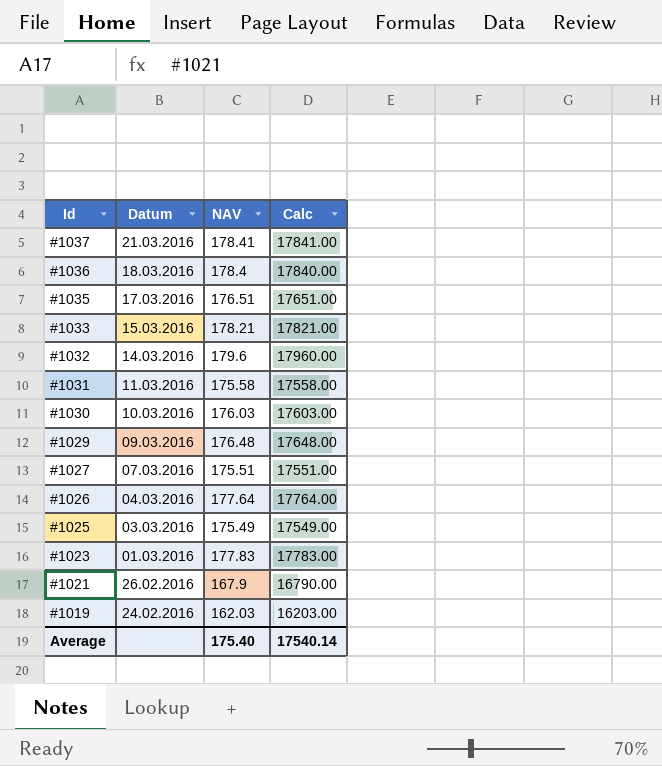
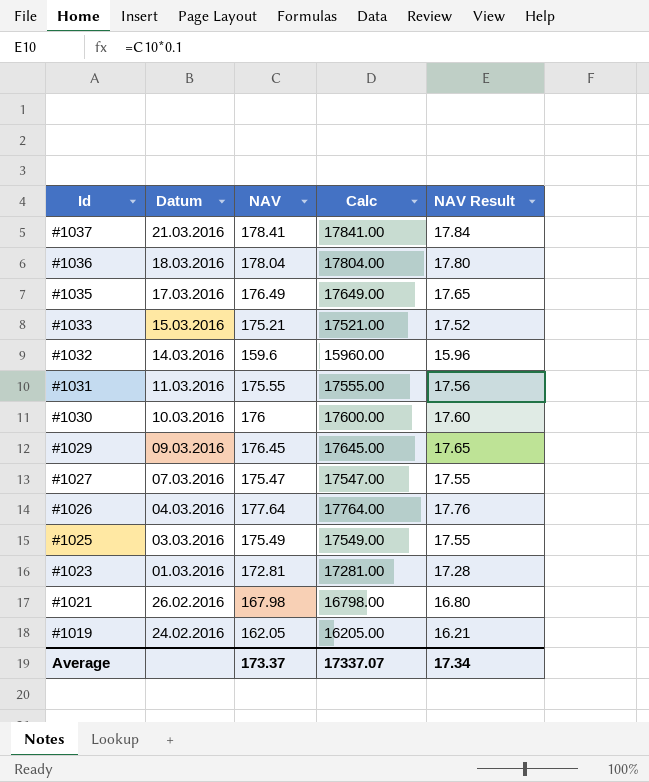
column NAV Result | formula: none -> [NAV] * 0.1
#1036 | NAV: 178.4 -> 178.04
#1036 | Calc: 17840.00 -> 17804.00
#1035 | NAV: 176.51 -> 176.49
#1035 | Calc: 17651.00 -> 17649.00
#1033 | NAV: 178.21 -> 175.21
#1033 | Calc: 17821.00 -> 17521.00
#1032 | NAV: 179.6 -> 159.6
#1032 | Calc: 17960.00 -> 15960.00
#1031 | NAV: 175.58 -> 175.55
#1031 | Calc: 17558.00 -> 17555.00
#1030 | NAV: 176.03 -> 176
#1030 | Calc: 17603.00 -> 17600.00
#1029 | NAV: 176.48 -> 176.45
#1029 | Calc: 17648.00 -> 17645.00
#1027 | NAV: 175.51 -> 175.47
#1027 | Calc: 17551.00 -> 17547.00
#1023 | NAV: 177.83 -> 172.81
#1023 | Calc: 17783.00 -> 17281.00
#1021 | NAV: 167.9 -> 167.98
#1021 | Calc: 16790.00 -> 16798.00
#1019 | NAV: 162.03 -> 162.05
#1019 | Calc: 16203.00 -> 16205.00
Average | NAV: 175.40 -> 173.37
Average | Calc: 17540.14 -> 17337.07

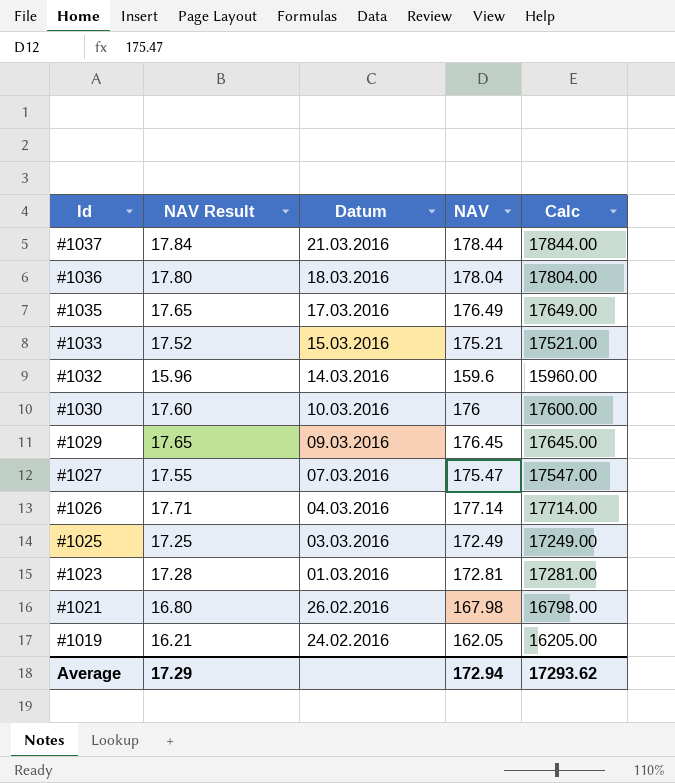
column NAV Result | position: 5 -> 2
row #1031: 11.03.2016 | 175.55 | 17555.00 | 17.56 -> none
#1037 | NAV: 178.41 -> 178.44
#1037 | Calc: 17841.00 -> 17844.00
#1026 | NAV Result: 17.76 -> 17.71
#1026 | NAV: 177.64 -> 177.14
#1026 | Calc: 17764.00 -> 17714.00
#1025 | NAV Result: 17.55 -> 17.25
#1025 | NAV: 175.49 -> 172.49
#1025 | Calc: 17549.00 -> 17249.00
Average | NAV Result: 17.34 -> 17.29
Average | NAV: 173.37 -> 172.94
Average | Calc: 17337.07 -> 17293.62

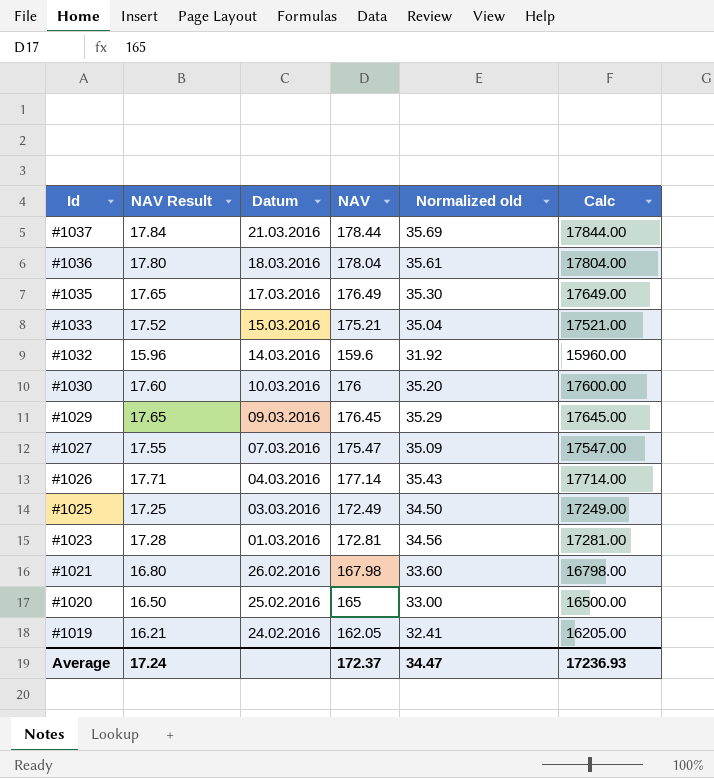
column Normalized old | formula: none -> [NAV] * 0.2
row #1020: none -> 16.50 | 25.02.2016 | 165 | 33.00 | 16500.00
Average | NAV Result: 17.29 -> 17.24
Average | NAV: 172.94 -> 172.37
Average | Calc: 17293.62 -> 17236.93

